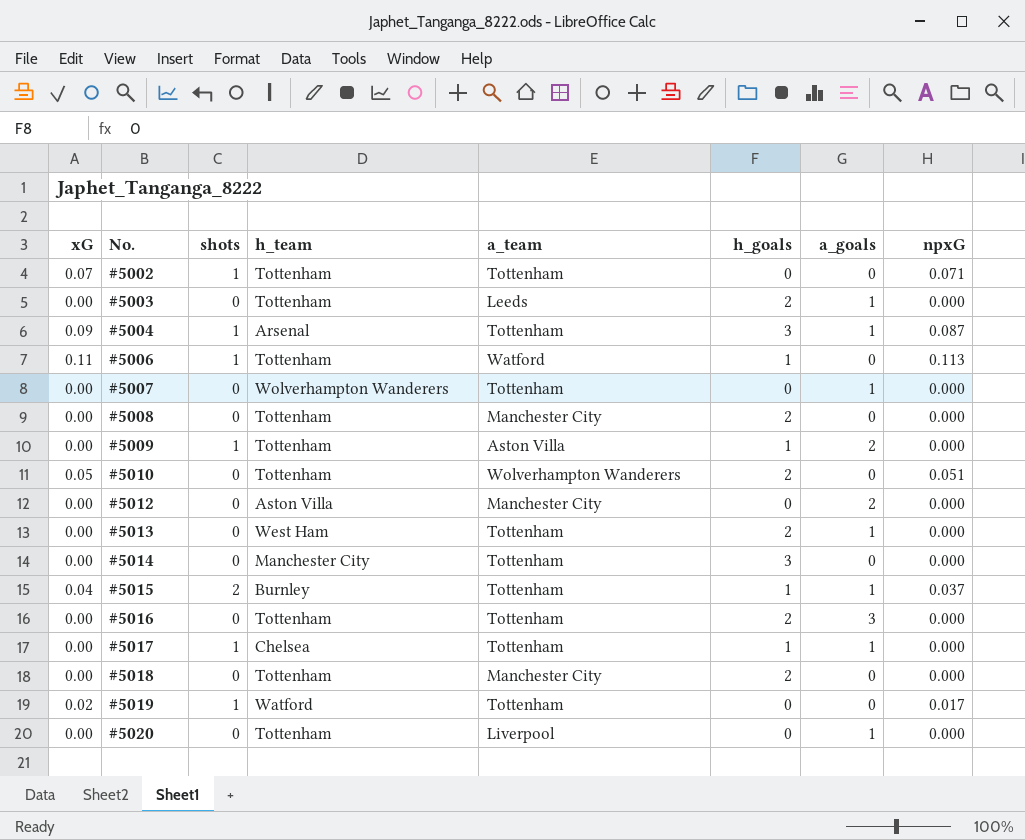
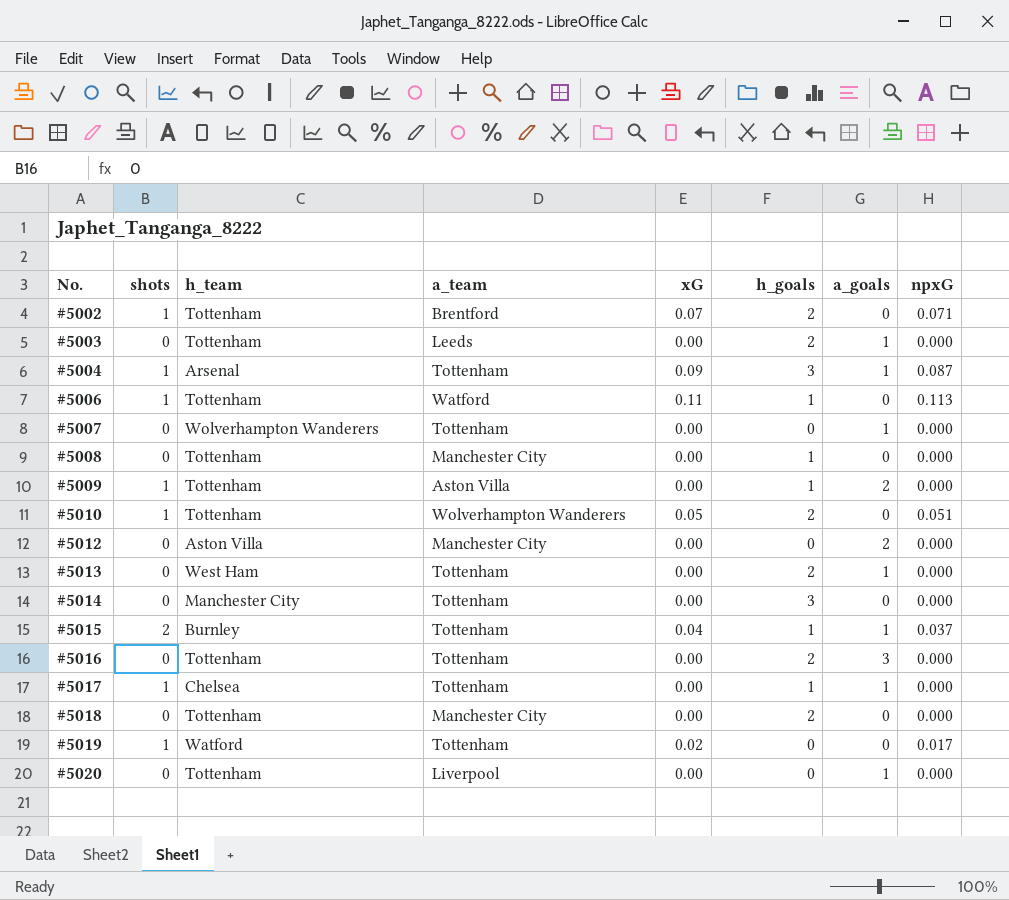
column xG | position: 1 -> 5
#5002 | a_team: Tottenham -> Brentford
#5002 | h_goals: 0 -> 2
#5008 | h_goals: 2 -> 1
#5010 | shots: 0 -> 1

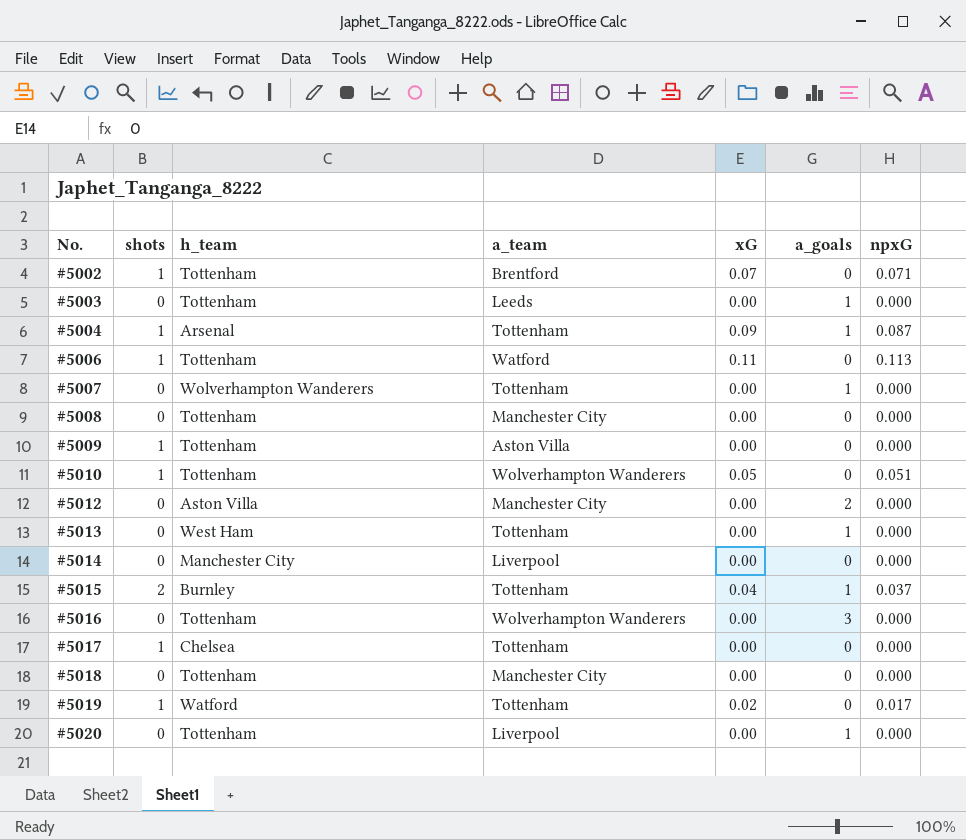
column h_goals | position: 6 -> none
#5009 | a_goals: 2 -> 0
#5014 | a_team: Tottenham -> Liverpool
#5016 | a_team: Tottenham -> Wolverhampton Wanderers
#5017 | a_goals: 1 -> 0

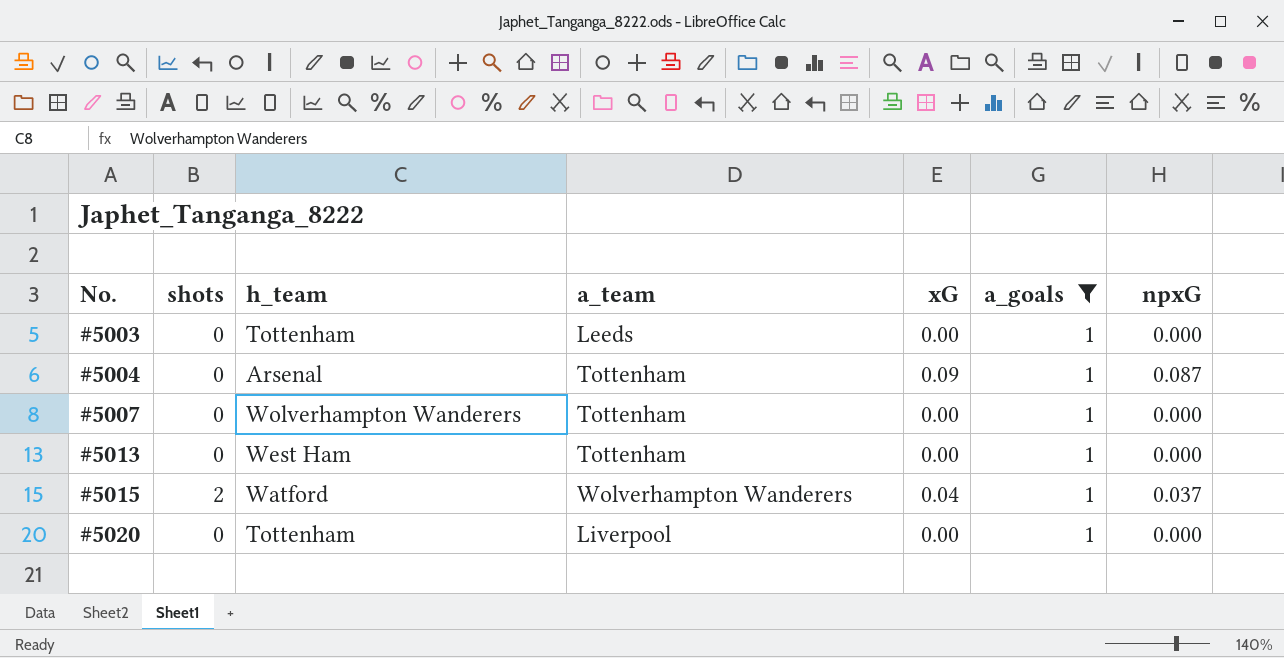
filter: none -> a_goals = 1
#5004 | shots: 1 -> 0
#5015 | h_team: Burnley -> Watford
#5015 | a_team: Tottenham -> Wolverhampton Wanderers

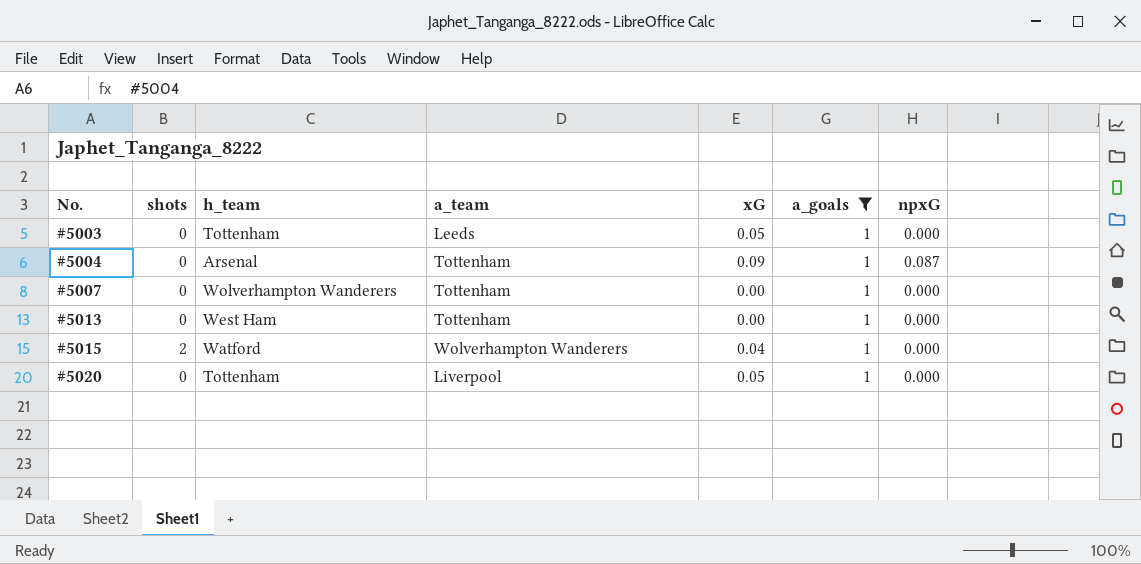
#5003 | xG: 0.00 -> 0.05
#5015 | npxG: 0.037 -> 0.000
#5020 | xG: 0.00 -> 0.05

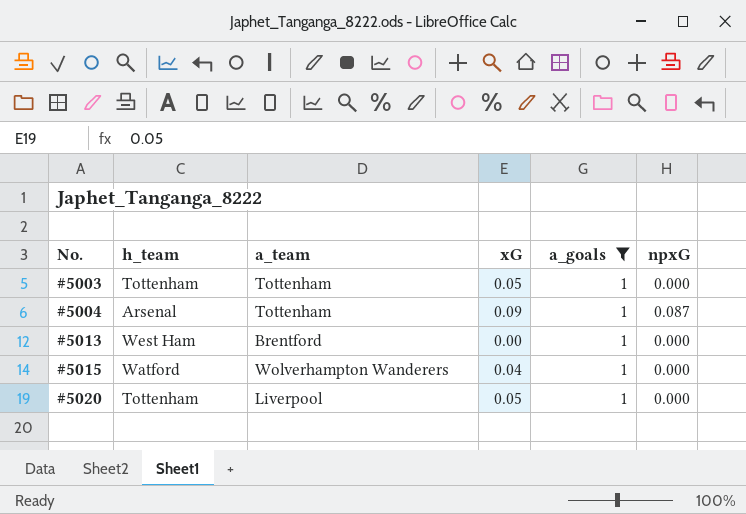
column shots | position: 2 -> none
row #5007: 0 | Wolverhampton Wanderers | Tottenham | 0.00 | 1 | 0.000 -> none
#5003 | a_team: Leeds -> Tottenham
#5013 | a_team: Tottenham -> Brentford

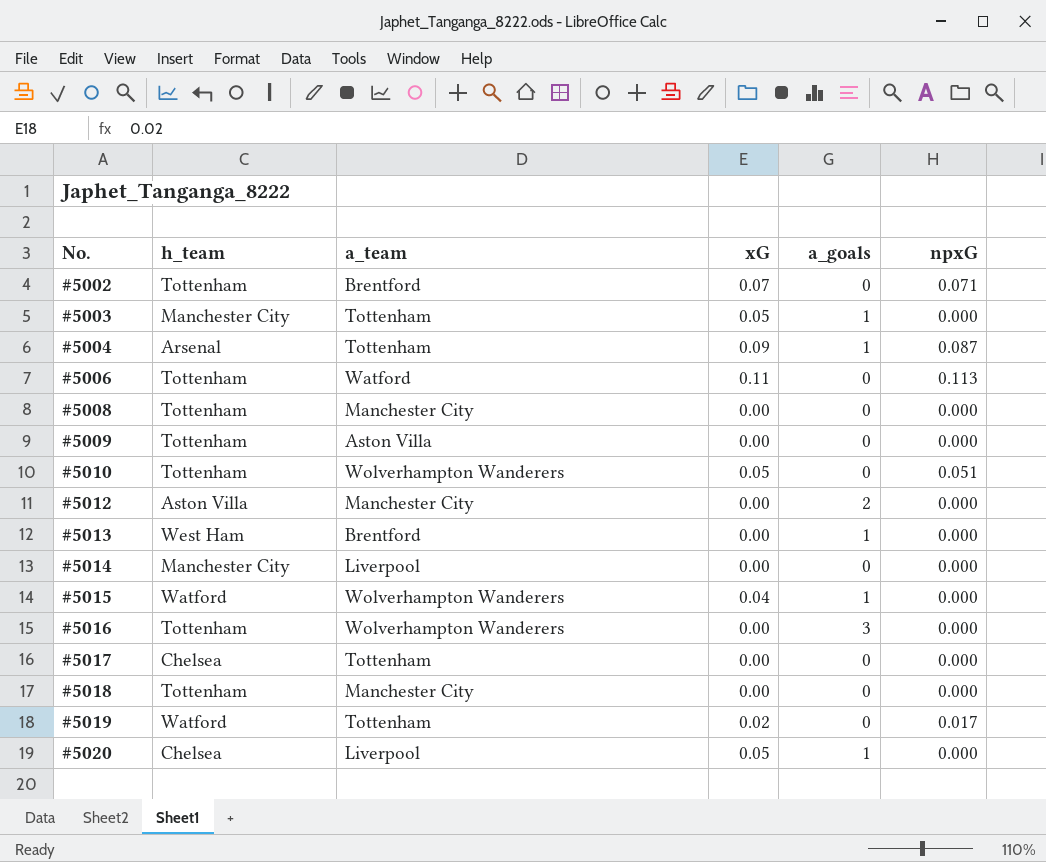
filter: a_goals = 1 -> none
#5003 | h_team: Tottenham -> Manchester City
#5020 | h_team: Tottenham -> Chelsea

